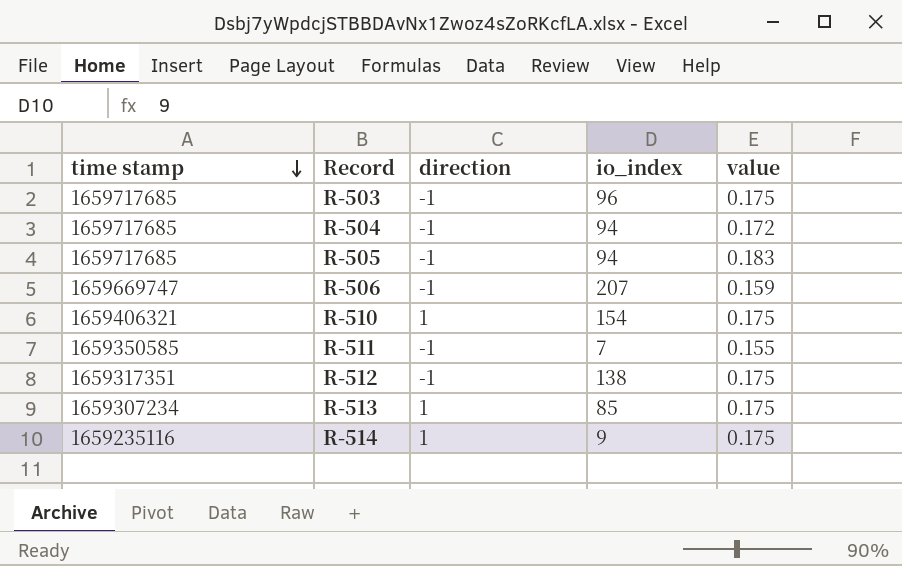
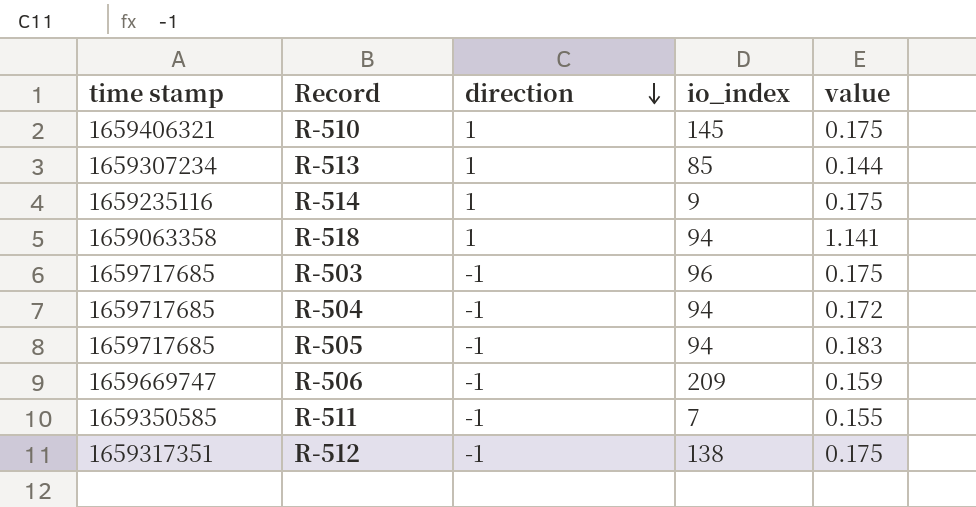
row order: time stamp descending -> direction descending
R-510 | io_index: 154 -> 145
R-513 | value: 0.175 -> 0.144
row R-518: none -> 1659063358 | 1 | 94 | 1.141
R-506 | io_index: 207 -> 209

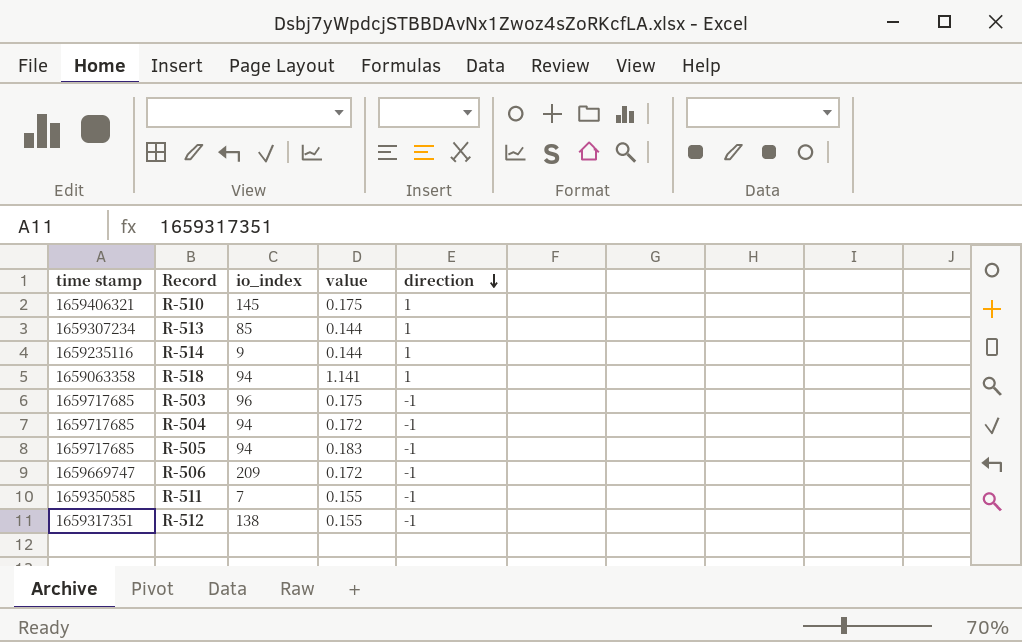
column direction | position: 3 -> 5
R-514 | value: 0.175 -> 0.144
R-506 | value: 0.159 -> 0.172
R-512 | value: 0.175 -> 0.155

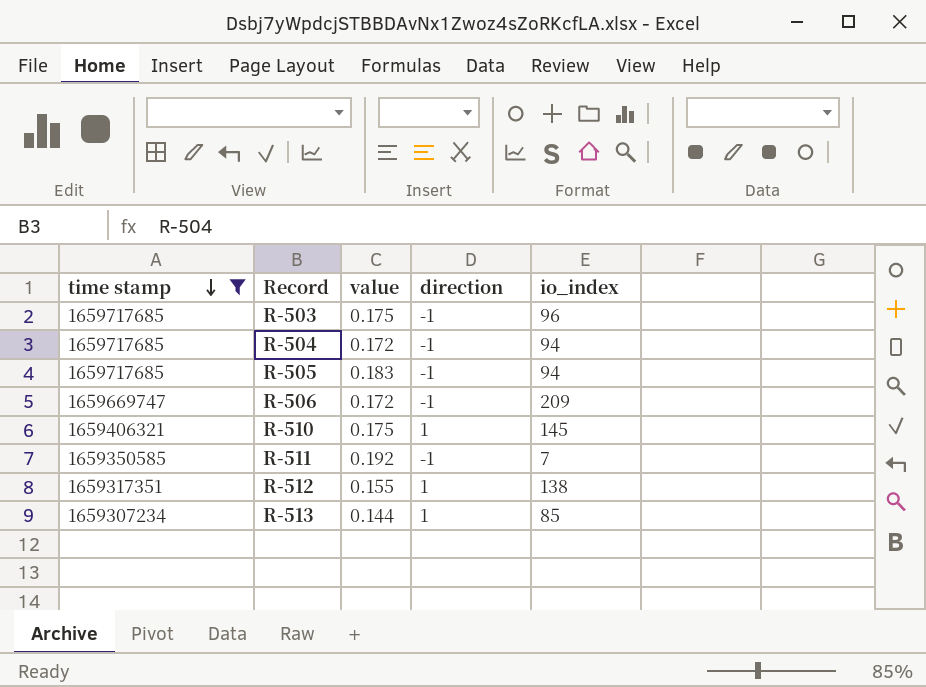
filter: none -> time stamp >= 1659307234
row order: direction descending -> time stamp descending
column io_index | position: 3 -> 5
R-511 | value: 0.155 -> 0.192
R-512 | direction: -1 -> 1

